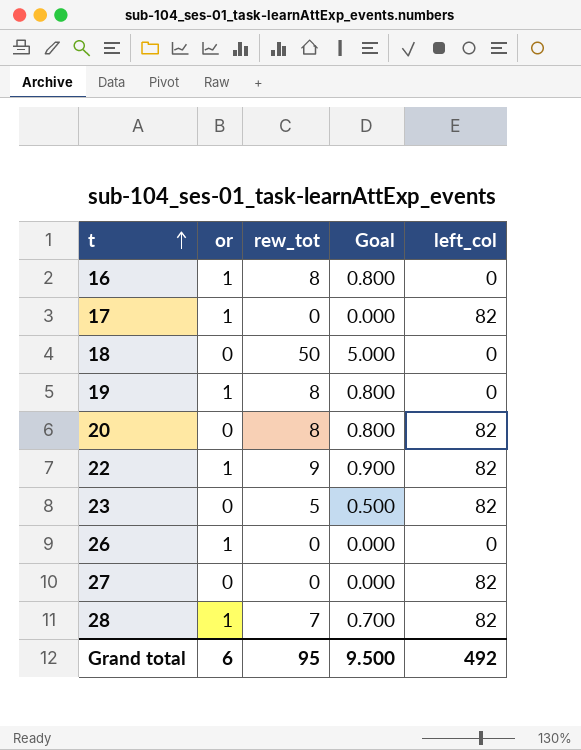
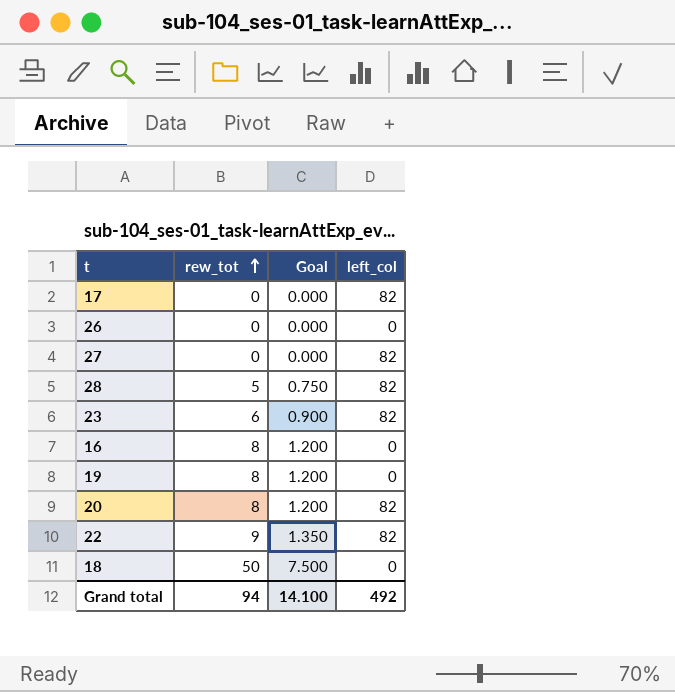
row order: t ascending -> rew_tot ascending
column or | position: 2 -> none
column Goal | formula: [rew_tot] * 0.1 -> [rew_tot] * 0.15
28 | rew_tot: 7 -> 5
23 | rew_tot: 5 -> 6
Grand total | rew_tot: 95 -> 94
Grand total | Goal: 9.500 -> 14.100

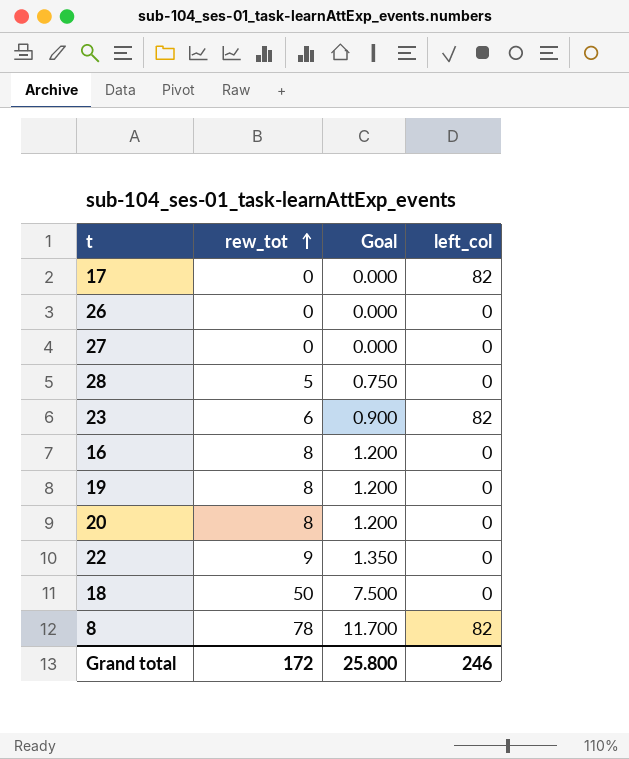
27 | left_col: 82 -> 0
28 | left_col: 82 -> 0
20 | left_col: 82 -> 0
22 | left_col: 82 -> 0
row 8: none -> 78 | 11.700 | 82
Grand total | rew_tot: 94 -> 172
Grand total | Goal: 14.100 -> 25.800
Grand total | left_col: 492 -> 246

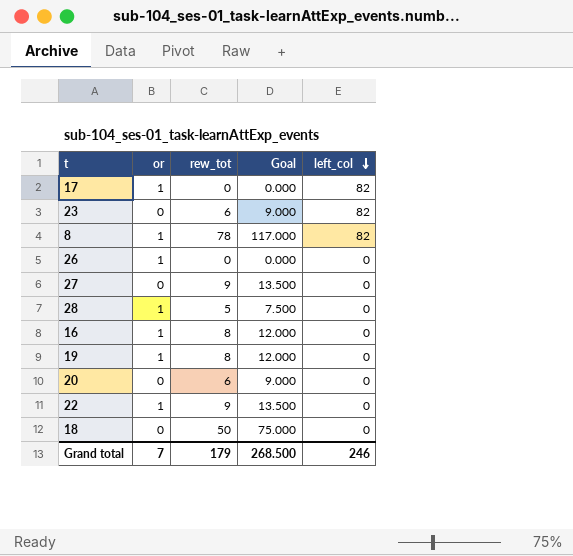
row order: rew_tot ascending -> left_col descending
column or | position: none -> 2
column Goal | formula: [rew_tot] * 0.15 -> [rew_tot] * 1.5
27 | rew_tot: 0 -> 9
20 | rew_tot: 8 -> 6
Grand total | rew_tot: 172 -> 179
Grand total | Goal: 25.800 -> 268.500

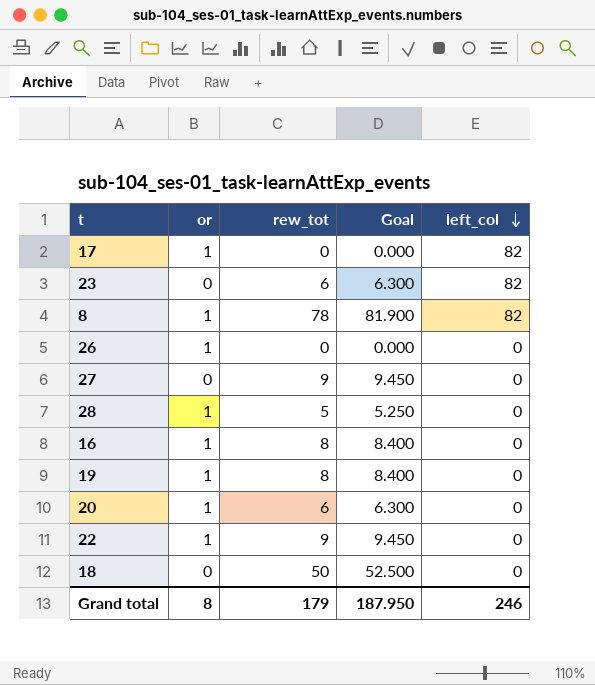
column Goal | formula: [rew_tot] * 1.5 -> [rew_tot] * 1.05
20 | or: 0 -> 1
Grand total | or: 7 -> 8
Grand total | Goal: 268.500 -> 187.950

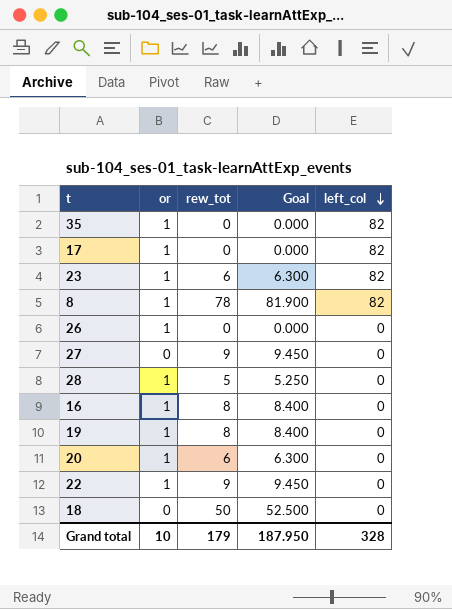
row 35: none -> 1 | 0 | 0.000 | 82
23 | or: 0 -> 1
Grand total | or: 8 -> 10
Grand total | left_col: 246 -> 328

